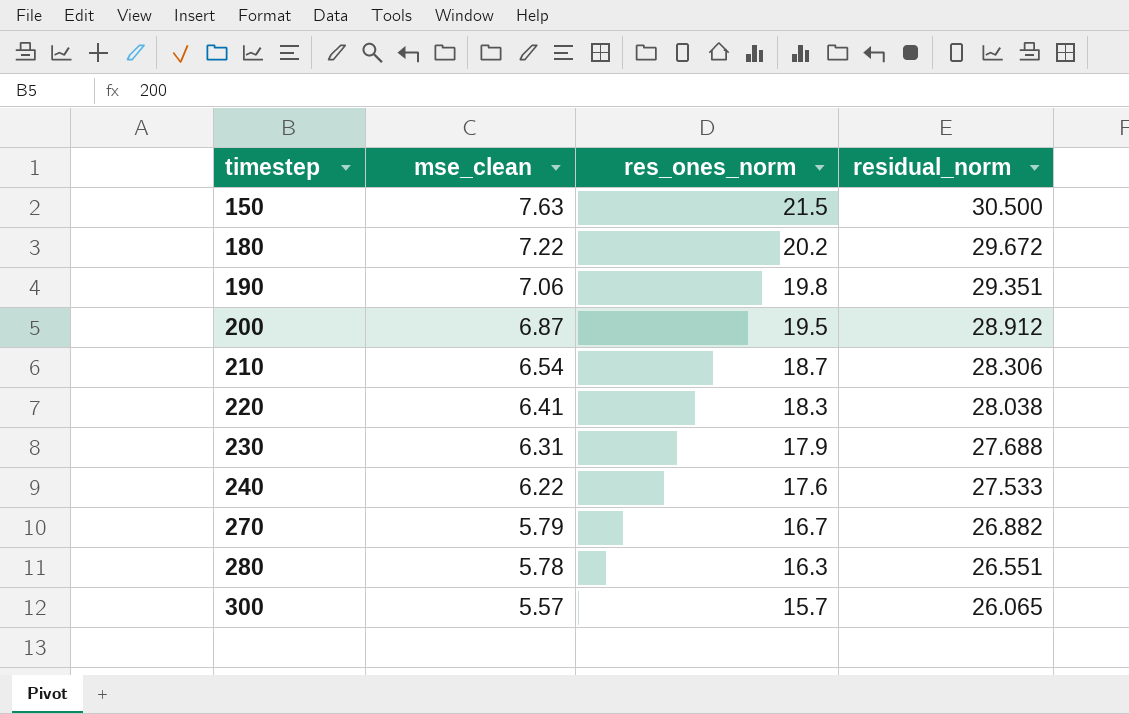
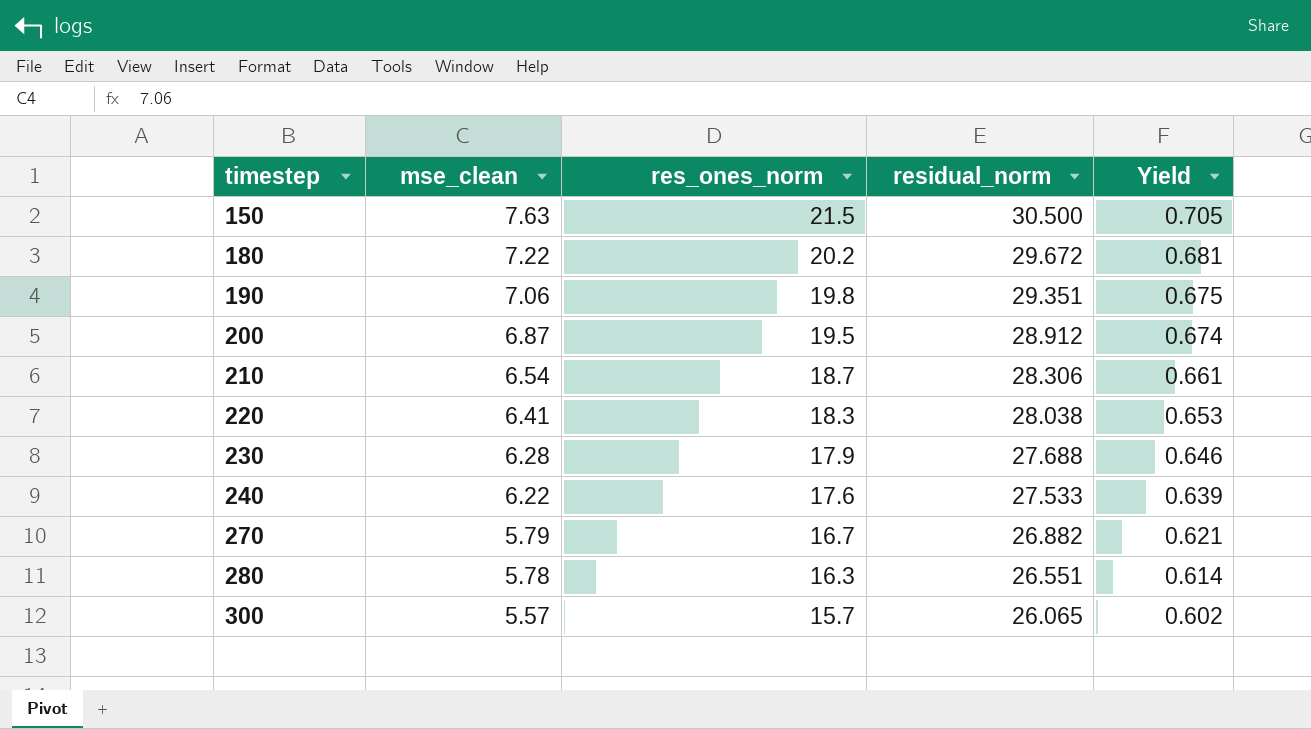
column Yield | formula: none -> [res_ones_norm] / [residual_norm]
230 | mse_clean: 6.31 -> 6.28

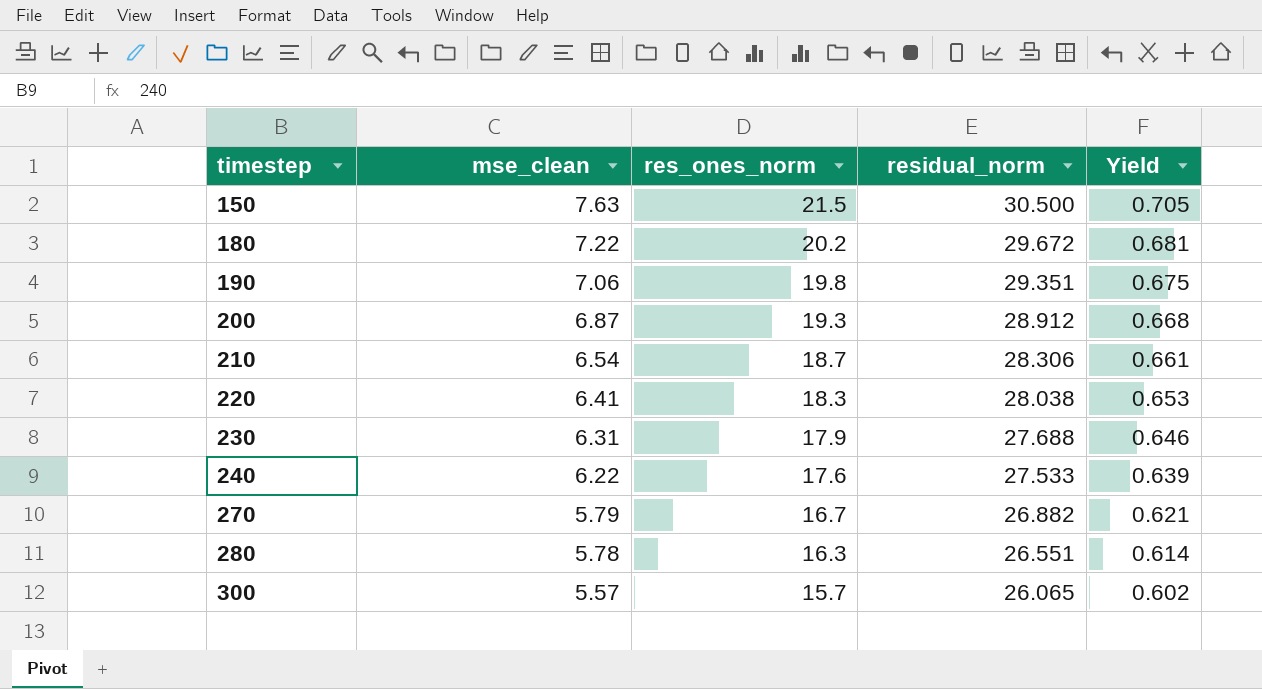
200 | res_ones_norm: 19.5 -> 19.3
200 | Yield: 0.674 -> 0.668
230 | mse_clean: 6.28 -> 6.31

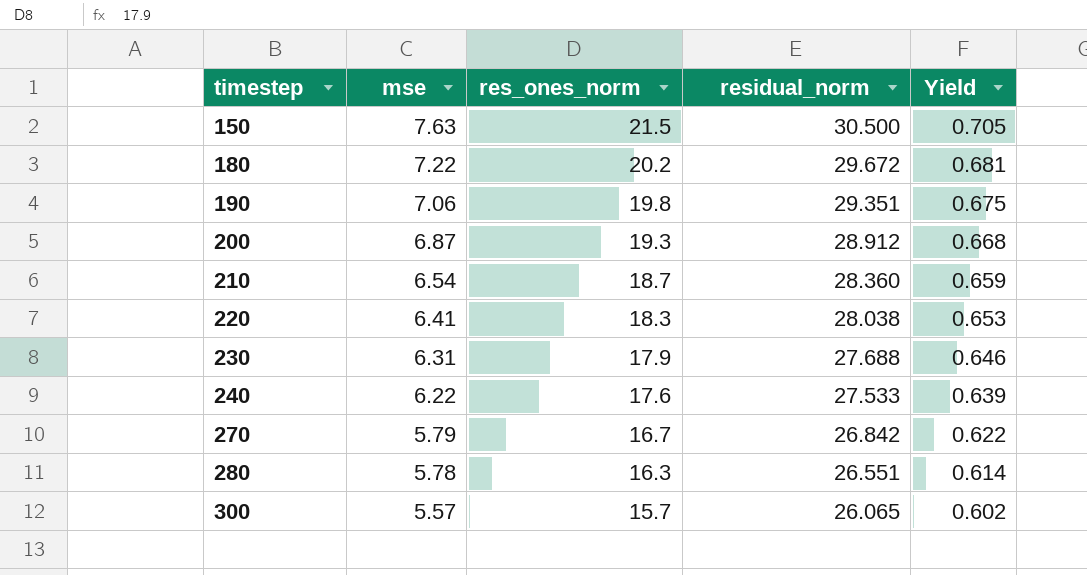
column name: mse_clean -> mse
210 | residual_norm: 28.306 -> 28.360
210 | Yield: 0.661 -> 0.659
270 | residual_norm: 26.882 -> 26.842
270 | Yield: 0.621 -> 0.622

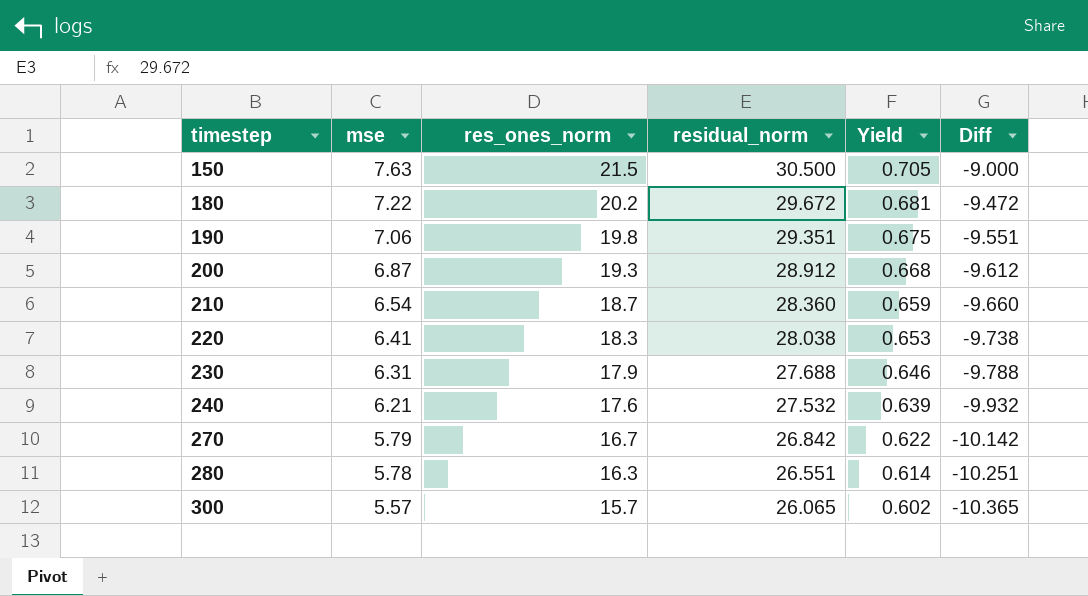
column Diff | formula: none -> [res_ones_norm] - [residual_norm]
240 | mse: 6.22 -> 6.21
240 | residual_norm: 27.533 -> 27.532

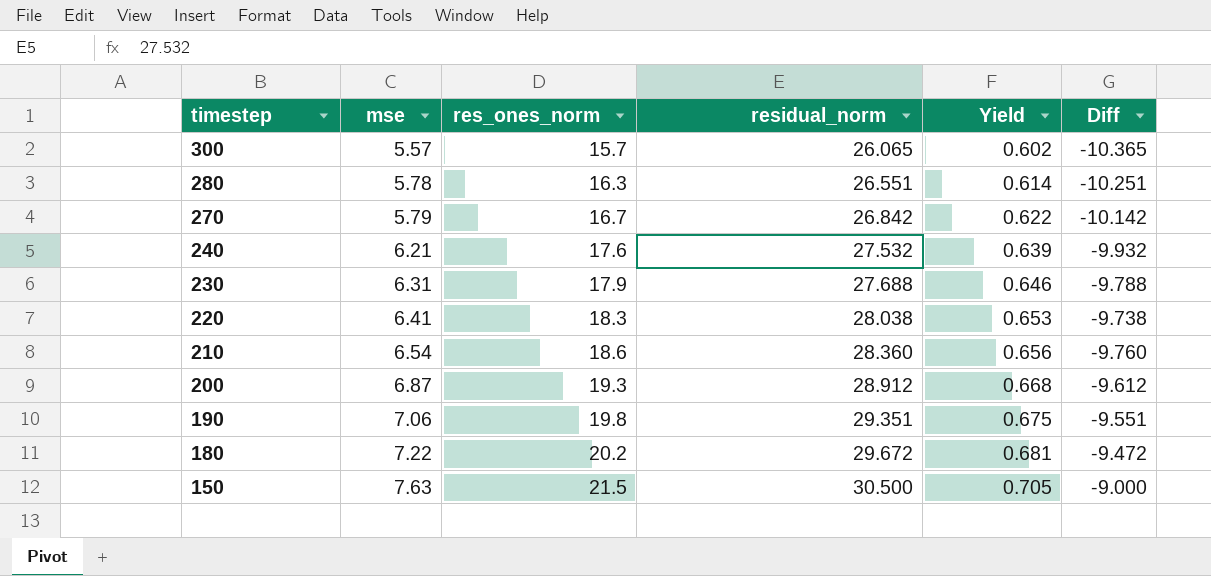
row order: timestep ascending -> timestep descending
210 | res_ones_norm: 18.7 -> 18.6
210 | Yield: 0.659 -> 0.656
210 | Diff: -9.660 -> -9.760

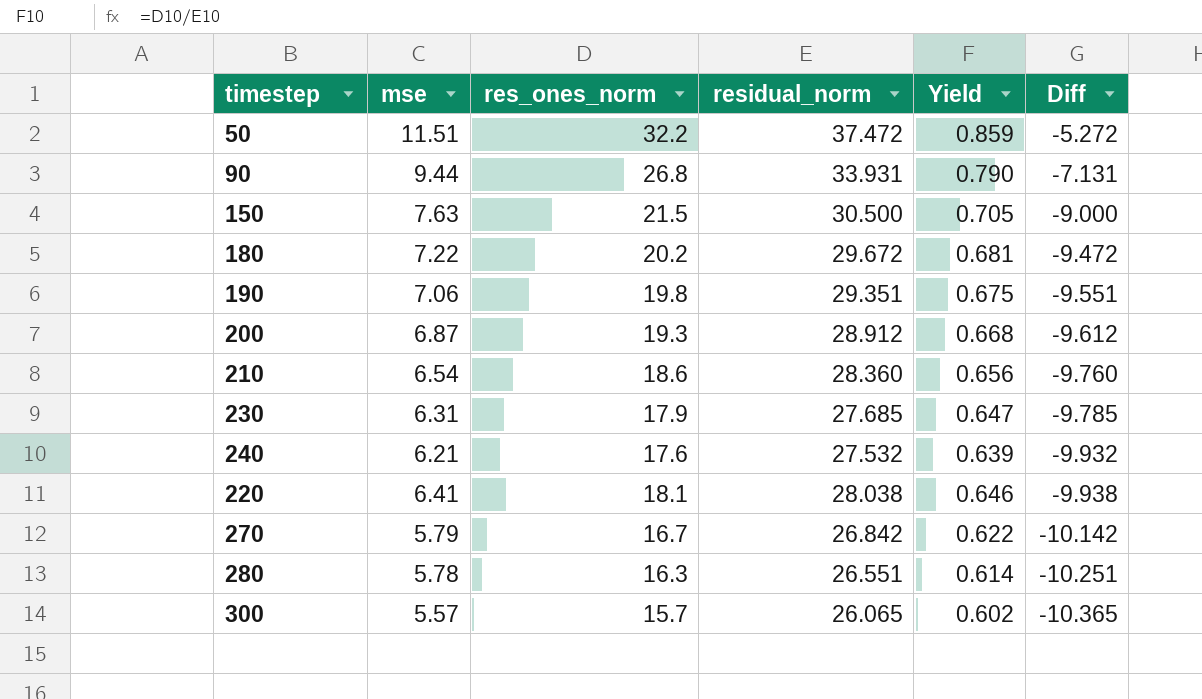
row order: timestep descending -> Diff descending
row 50: none -> 11.51 | 32.2 | 37.472 | 0.859 | -5.272
row 90: none -> 9.44 | 26.8 | 33.931 | 0.790 | -7.131
230 | residual_norm: 27.688 -> 27.685
230 | Yield: 0.646 -> 0.647
230 | Diff: -9.788 -> -9.785
220 | res_ones_norm: 18.3 -> 18.1
220 | Yield: 0.653 -> 0.646
220 | Diff: -9.738 -> -9.938

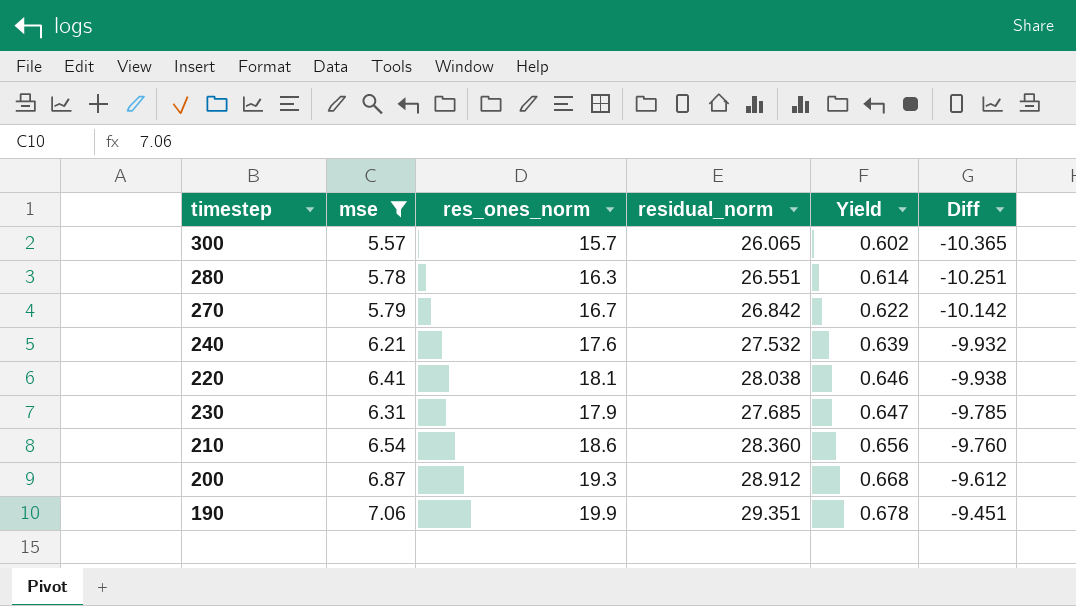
filter: none -> mse <= 7.06
row order: Diff descending -> Yield ascending
190 | res_ones_norm: 19.8 -> 19.9
190 | Yield: 0.675 -> 0.678
190 | Diff: -9.551 -> -9.451

